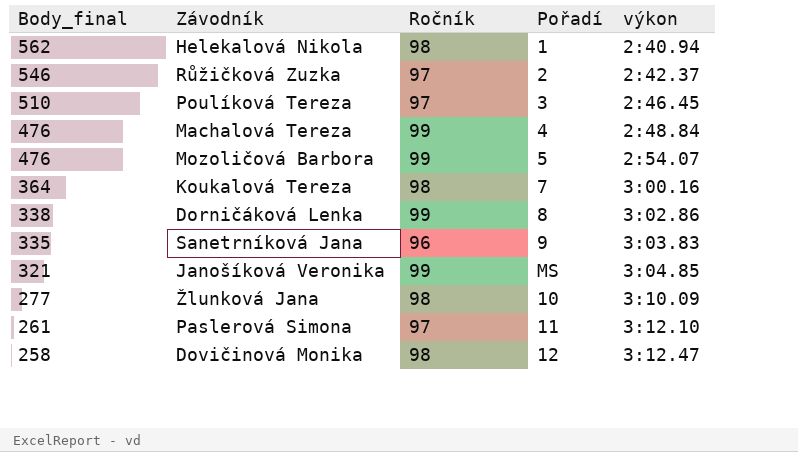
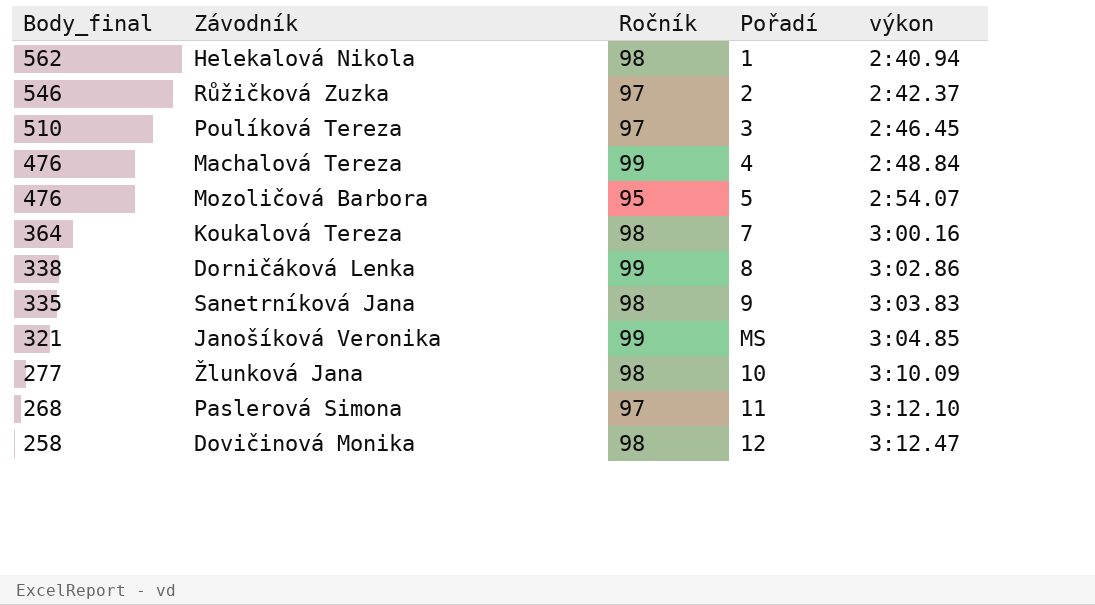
Mozoličová Barbora | Ročník: 99 -> 95
Sanetrníková Jana | Ročník: 96 -> 98
Paslerová Simona | Body_final: 261 -> 268

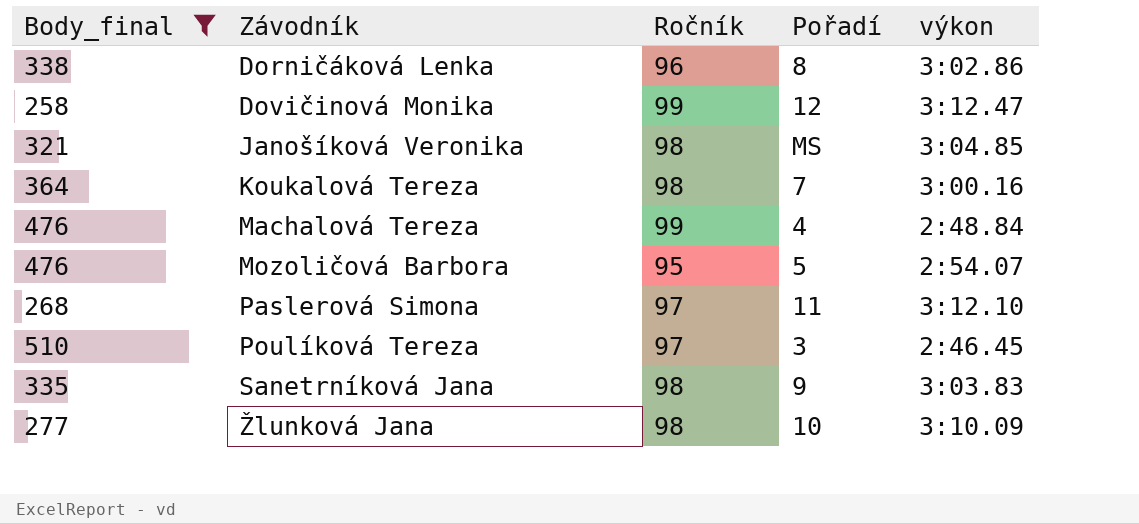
filter: none -> Body_final <= 510
row order: Body_final descending -> Závodník ascending
Dorničáková Lenka | Ročník: 99 -> 96
Dovičinová Monika | Ročník: 98 -> 99
Janošíková Veronika | Ročník: 99 -> 98

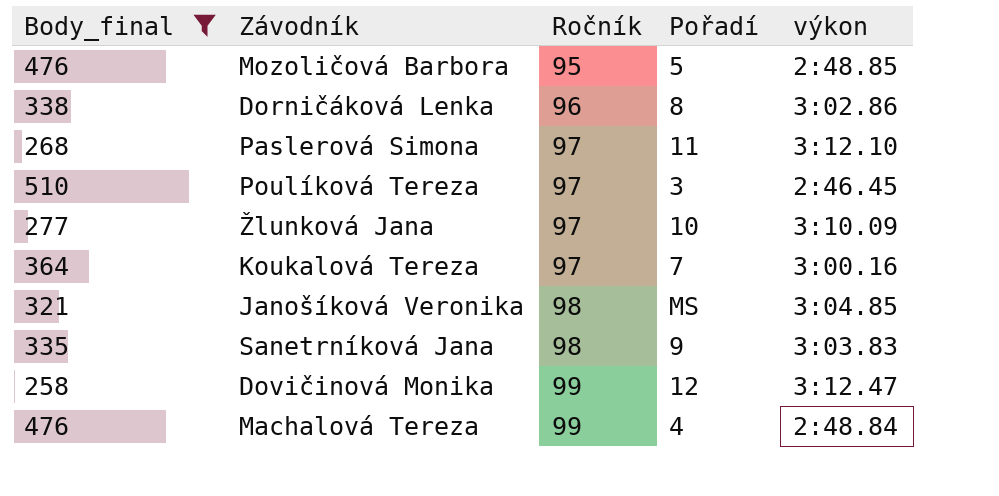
row order: Závodník ascending -> Ročník ascending
Mozoličová Barbora | výkon: 2:54.07 -> 2:48.85
Žlunková Jana | Ročník: 98 -> 97
Koukalová Tereza | Ročník: 98 -> 97

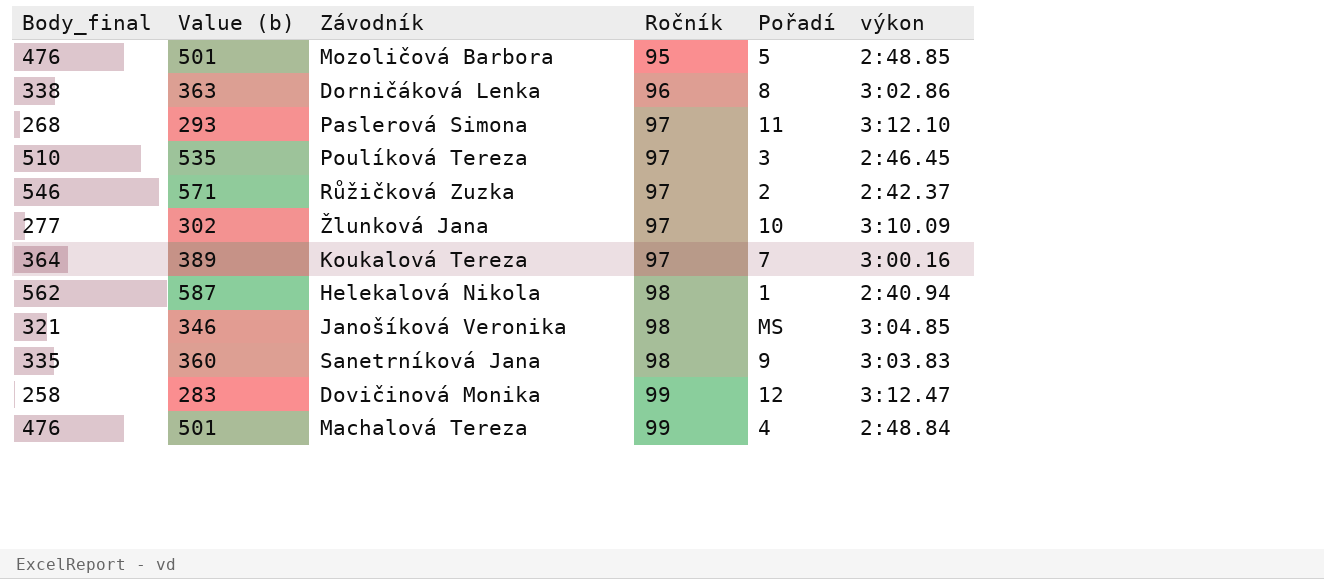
filter: Body_final <= 510 -> none
column Value (b) | formula: none -> [Body_final] + 25

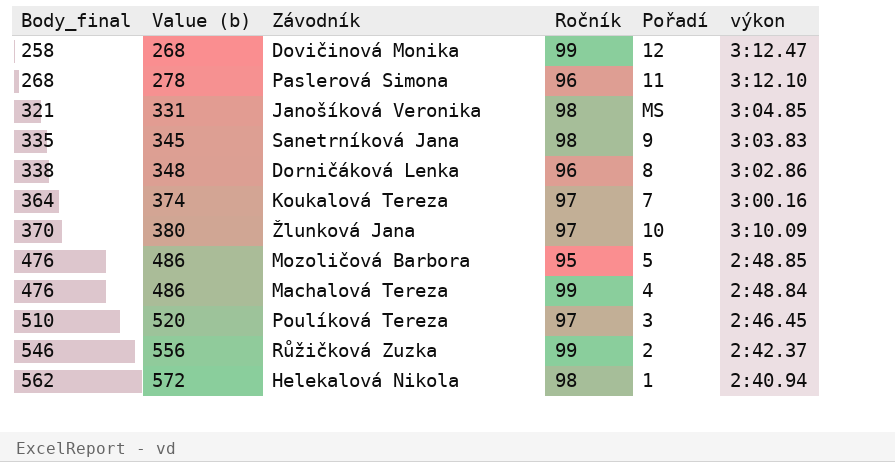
row order: Ročník ascending -> Body_final ascending
column Value (b) | formula: [Body_final] + 25 -> [Body_final] + 10
Paslerová Simona | Ročník: 97 -> 96
Žlunková Jana | Body_final: 277 -> 370
Růžičková Zuzka | Ročník: 97 -> 99

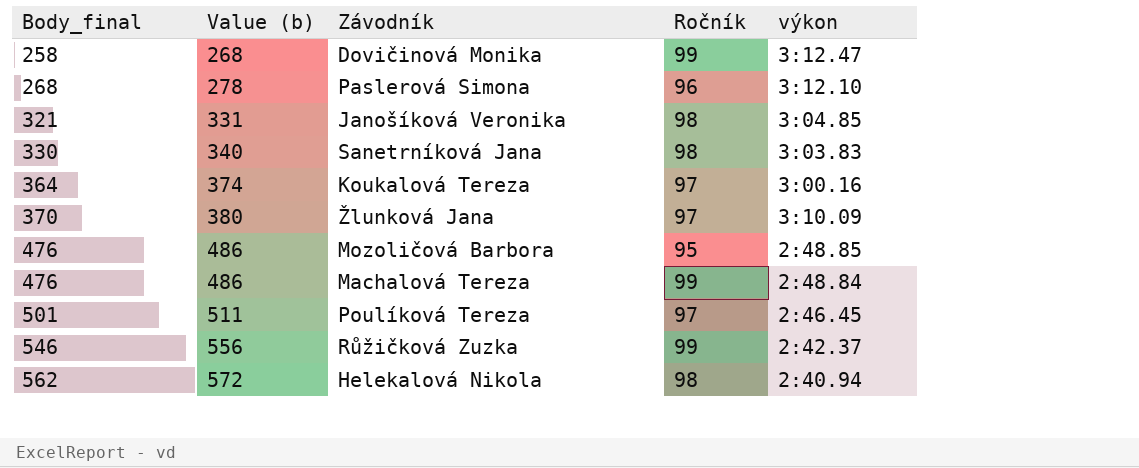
column Pořadí | position: 5 -> none
row Dorničáková Lenka: 338 | 348 | 96 | 8 | 3:02.86 -> none
Sanetrníková Jana | Body_final: 335 -> 330
Sanetrníková Jana | Value (b): 345 -> 340
Poulíková Tereza | Body_final: 510 -> 501
Poulíková Tereza | Value (b): 520 -> 511

